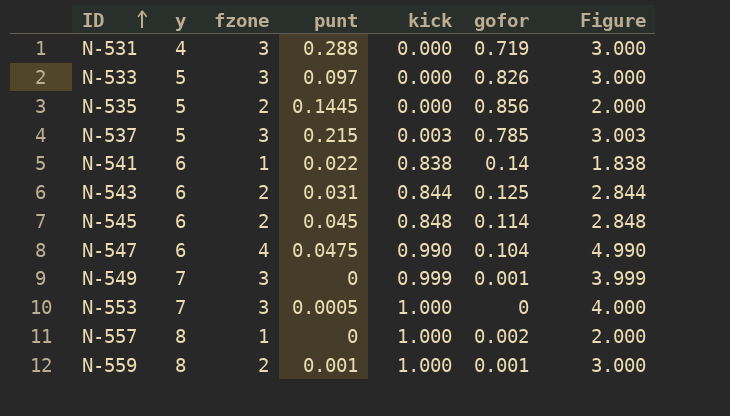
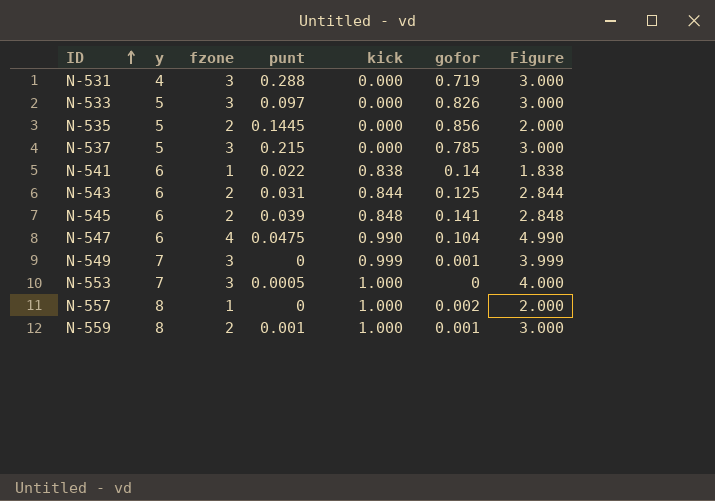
N-537 | kick: 0.003 -> 0.000
N-537 | Figure: 3.003 -> 3.000
N-545 | punt: 0.045 -> 0.039
N-545 | gofor: 0.114 -> 0.141

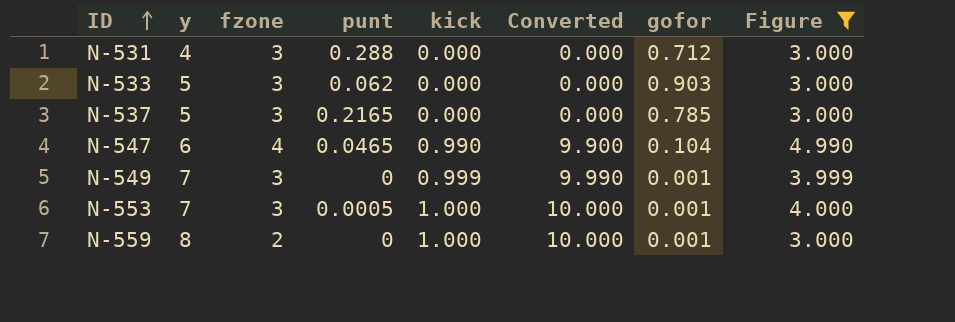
filter: none -> Figure >= 3.000
column Converted | formula: none -> [kick] * 10
N-531 | gofor: 0.719 -> 0.712
N-533 | punt: 0.097 -> 0.062
N-533 | gofor: 0.826 -> 0.903
N-537 | punt: 0.215 -> 0.2165
N-547 | punt: 0.0475 -> 0.0465
N-553 | gofor: 0 -> 0.001
N-559 | punt: 0.001 -> 0

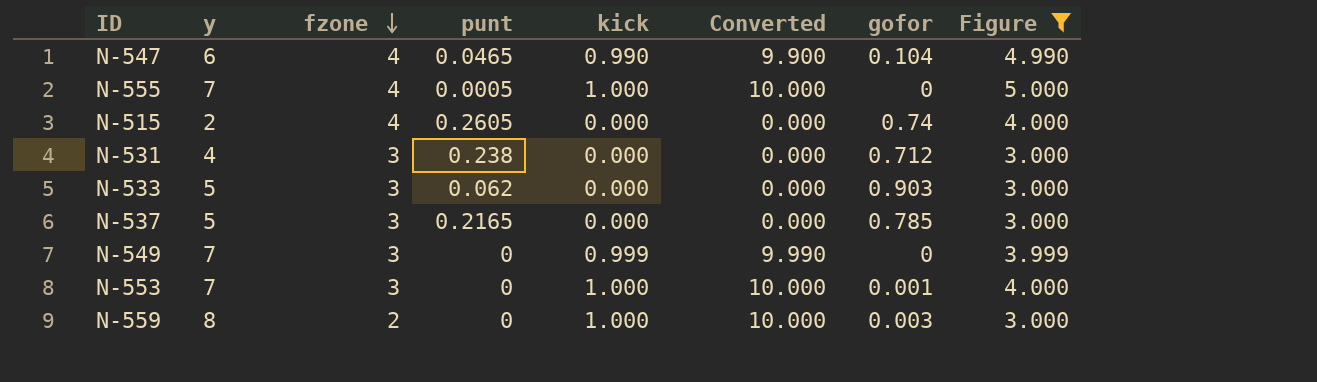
row order: ID ascending -> fzone descending
row N-555: none -> 7 | 4 | 0.0005 | 1.000 | 10.000 | 0 | 5.000
row N-515: none -> 2 | 4 | 0.2605 | 0.000 | 0.000 | 0.74 | 4.000
N-531 | punt: 0.288 -> 0.238
N-549 | gofor: 0.001 -> 0
N-553 | punt: 0.0005 -> 0
N-559 | gofor: 0.001 -> 0.003

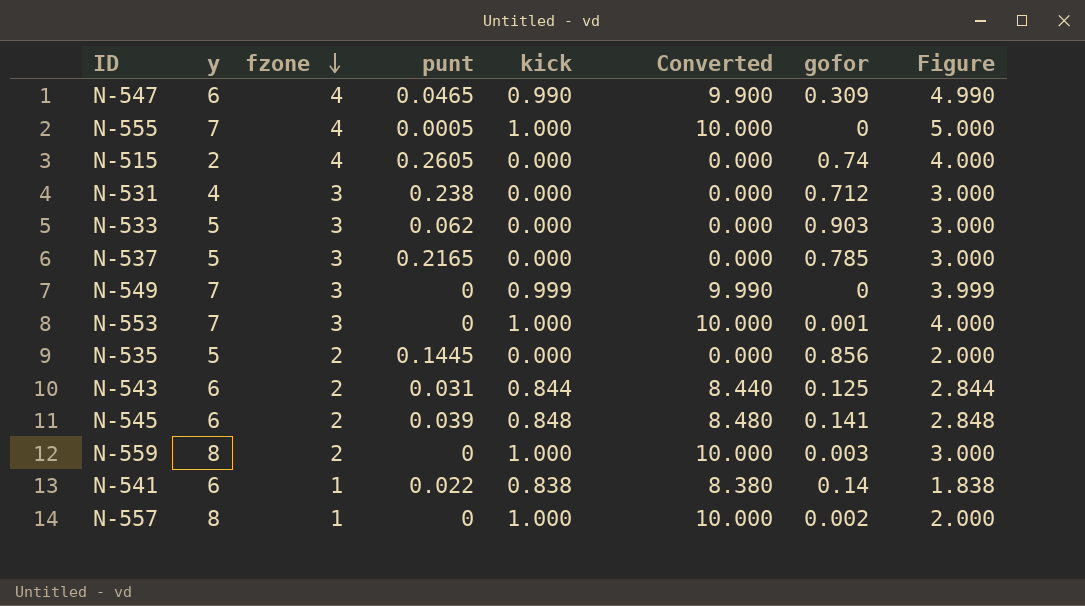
filter: Figure >= 3.000 -> none
N-547 | gofor: 0.104 -> 0.309

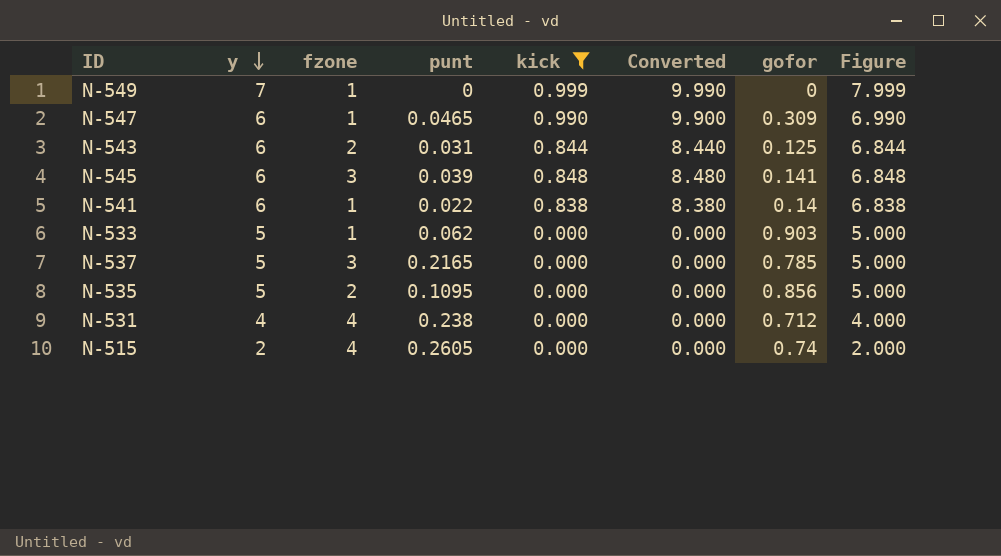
filter: none -> kick != 1.000
row order: fzone descending -> y descending
column Figure | formula: [fzone] + [kick] -> [y] + [kick]
N-549 | fzone: 3 -> 1
N-547 | fzone: 4 -> 1
N-545 | fzone: 2 -> 3
N-533 | fzone: 3 -> 1
N-535 | punt: 0.1445 -> 0.1095
N-531 | fzone: 3 -> 4

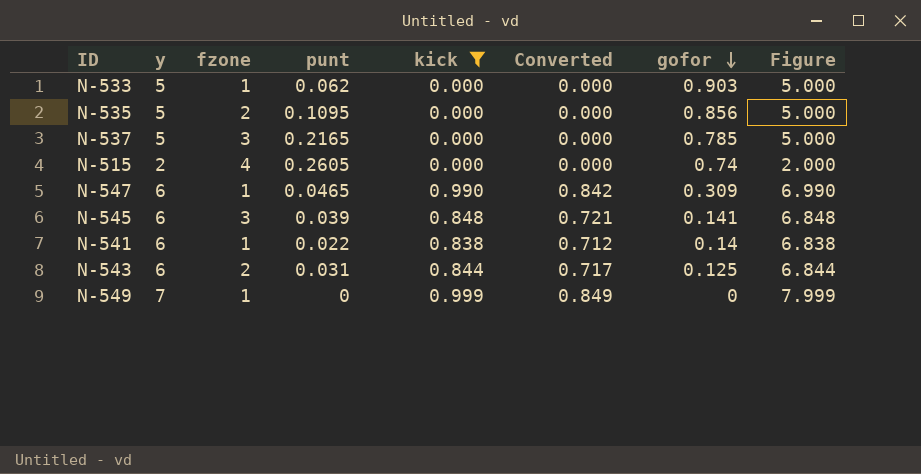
row order: y descending -> gofor descending
column Converted | formula: [kick] * 10 -> [kick] * 0.85
row N-531: 4 | 4 | 0.238 | 0.000 | 0.000 | 0.712 | 4.000 -> none

